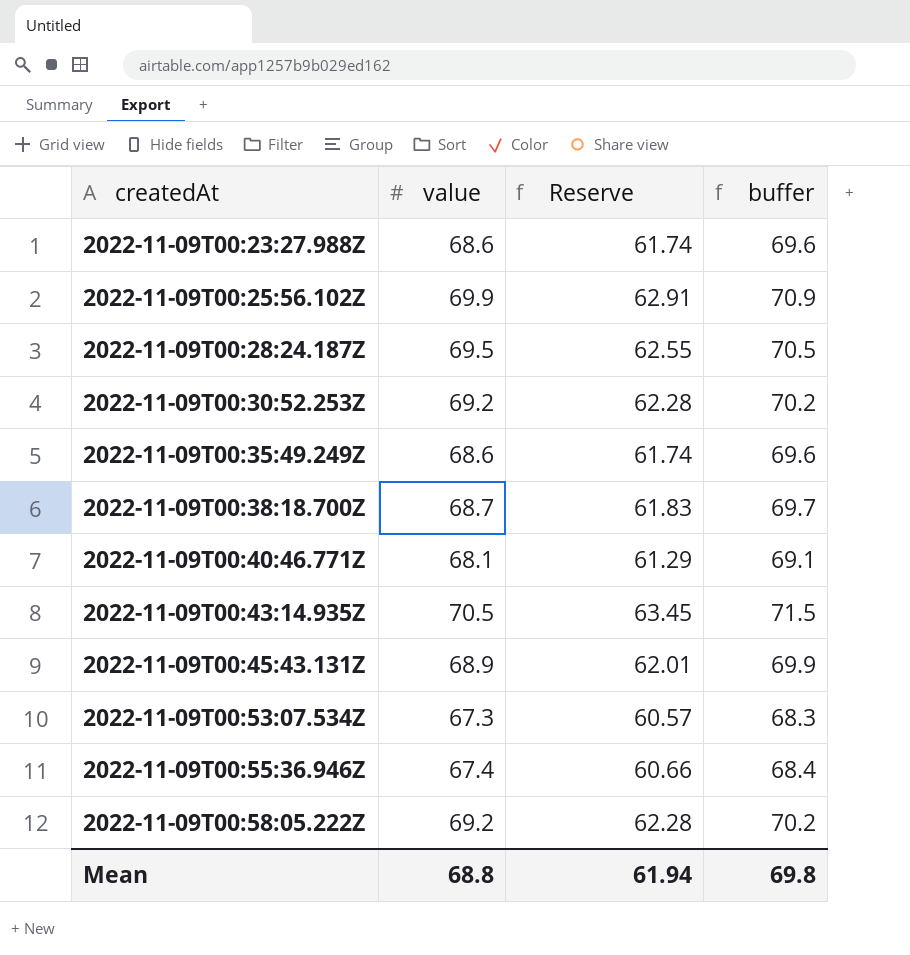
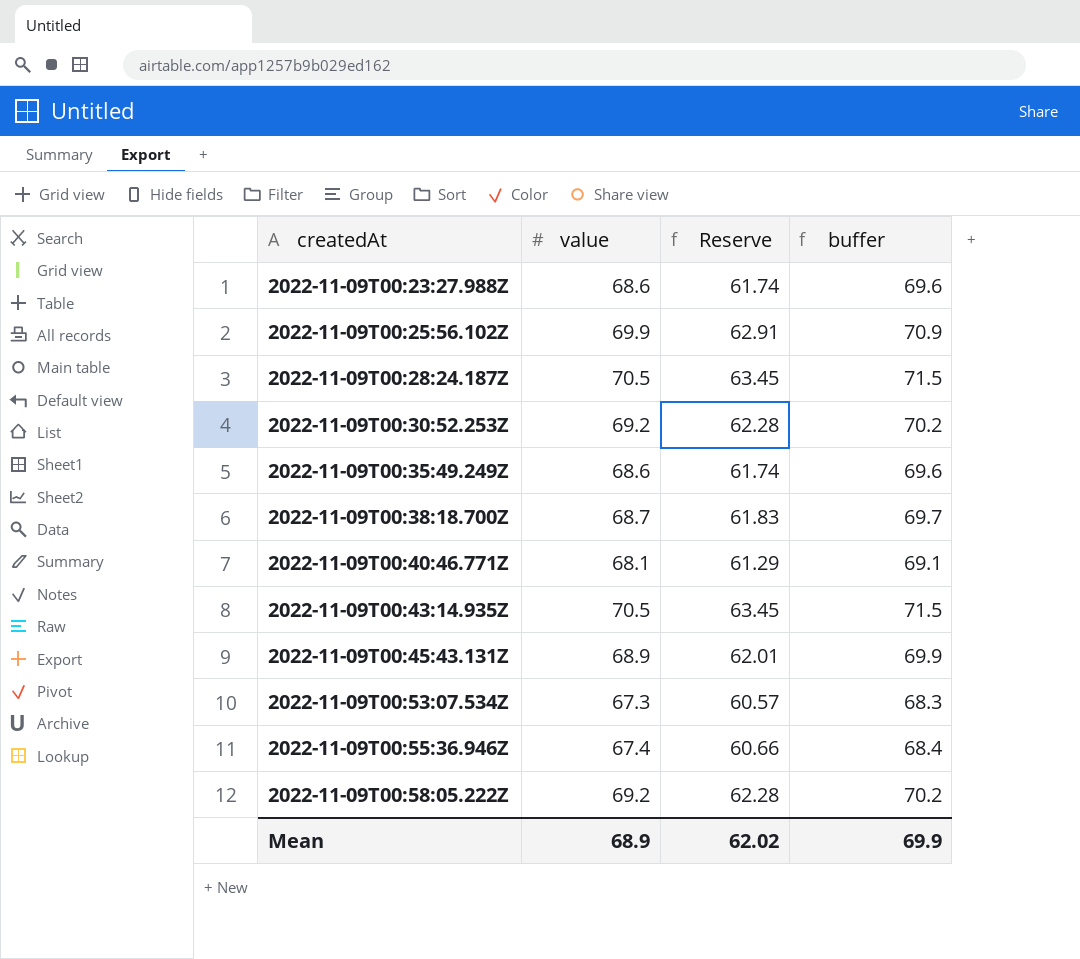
2022-11-09T00:28:24.187Z | value: 69.5 -> 70.5
2022-11-09T00:28:24.187Z | Reserve: 62.55 -> 63.45
2022-11-09T00:28:24.187Z | buffer: 70.5 -> 71.5
Mean | value: 68.8 -> 68.9
Mean | Reserve: 61.94 -> 62.02
Mean | buffer: 69.8 -> 69.9

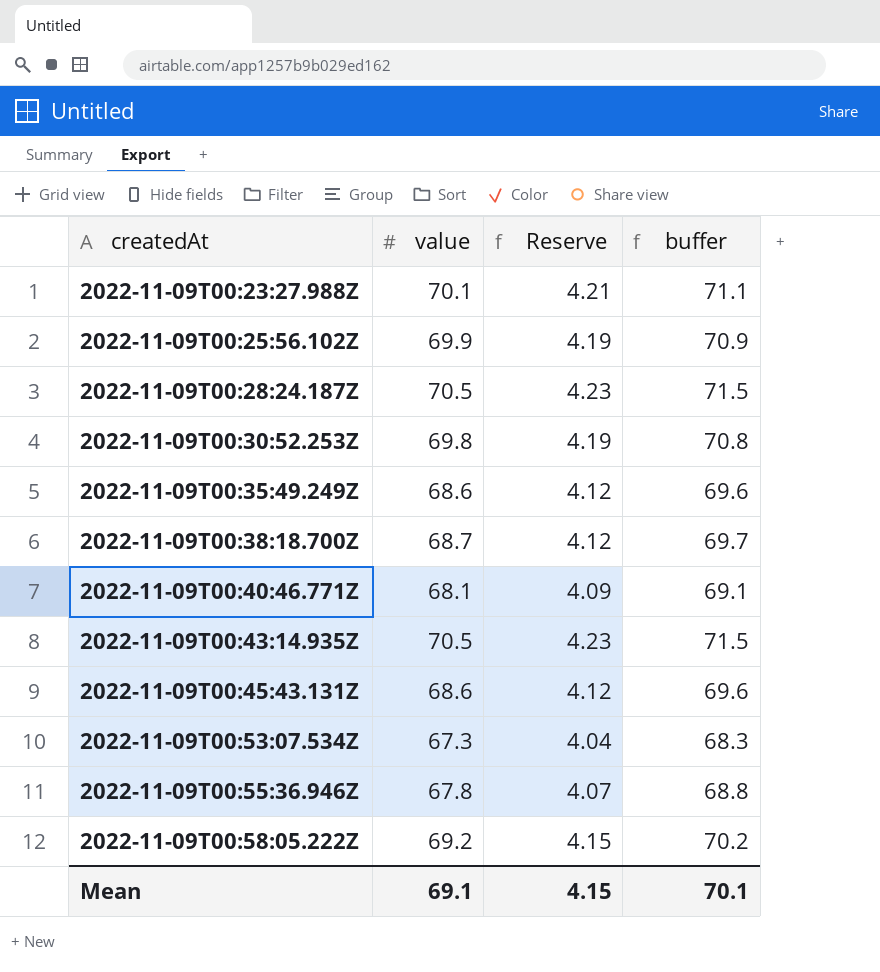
column Reserve | formula: [value] * 0.9 -> [value] * 0.06
2022-11-09T00:23:27.988Z | value: 68.6 -> 70.1
2022-11-09T00:23:27.988Z | buffer: 69.6 -> 71.1
2022-11-09T00:30:52.253Z | value: 69.2 -> 69.8
2022-11-09T00:30:52.253Z | buffer: 70.2 -> 70.8
2022-11-09T00:45:43.131Z | value: 68.9 -> 68.6
2022-11-09T00:45:43.131Z | buffer: 69.9 -> 69.6
2022-11-09T00:55:36.946Z | value: 67.4 -> 67.8
2022-11-09T00:55:36.946Z | buffer: 68.4 -> 68.8
Mean | value: 68.9 -> 69.1
Mean | Reserve: 62.02 -> 4.15
Mean | buffer: 69.9 -> 70.1

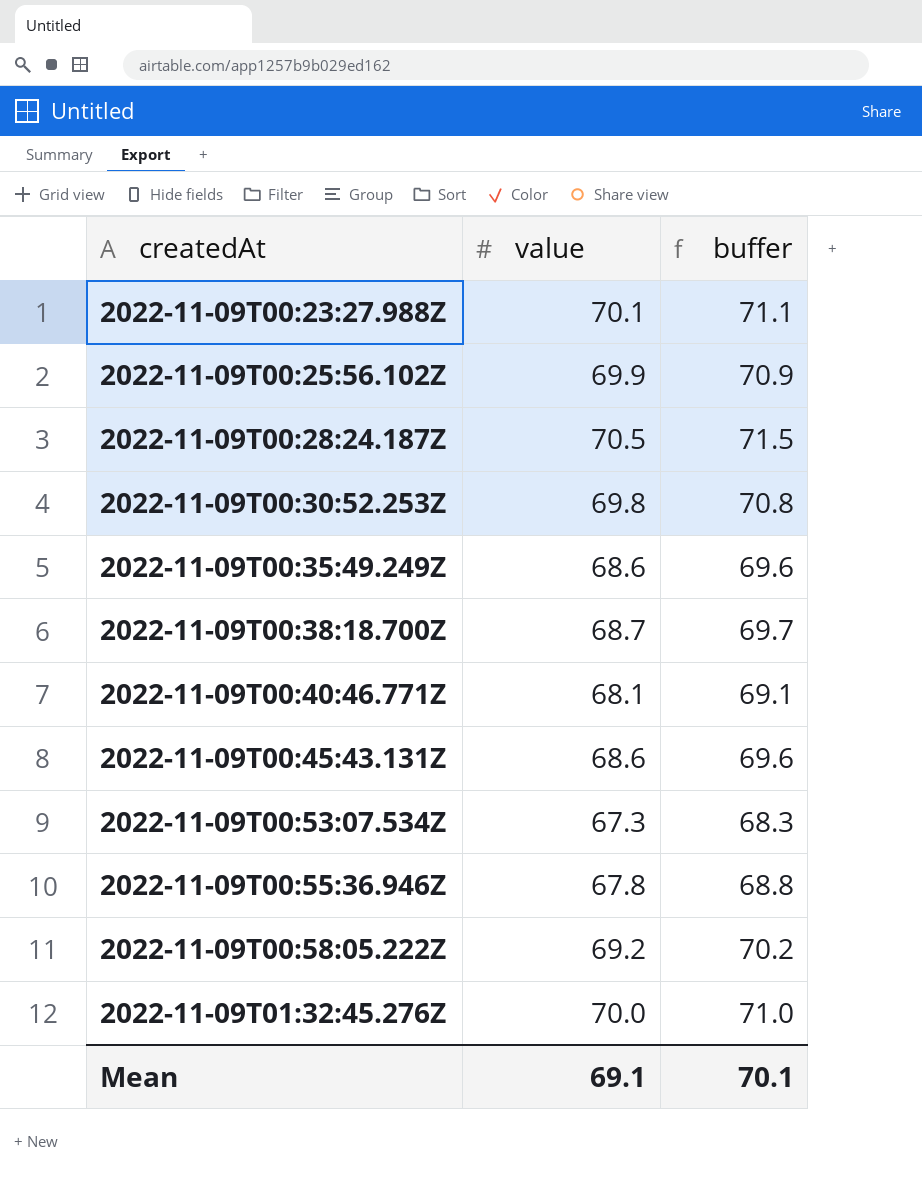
column Reserve | formula: [value] * 0.06 -> none
row 2022-11-09T00:43:14.935Z: 70.5 | 4.23 | 71.5 -> none
row 2022-11-09T01:32:45.276Z: none -> 70.0 | 71.0

